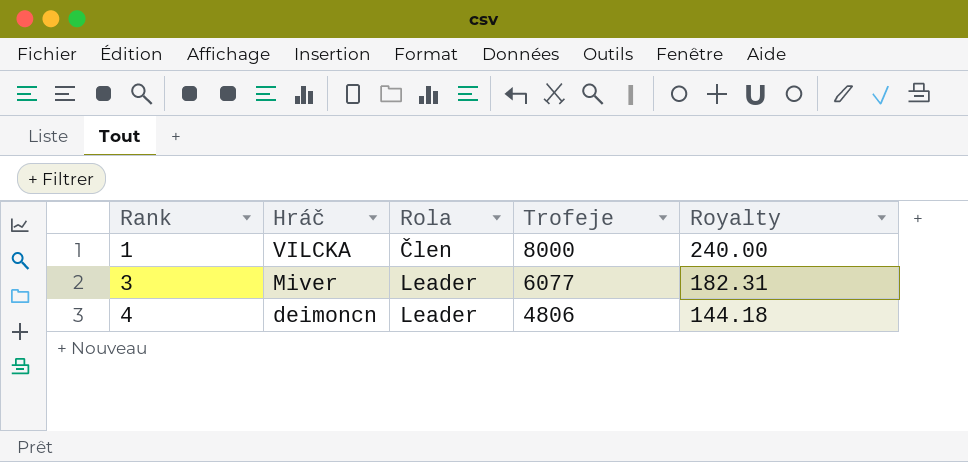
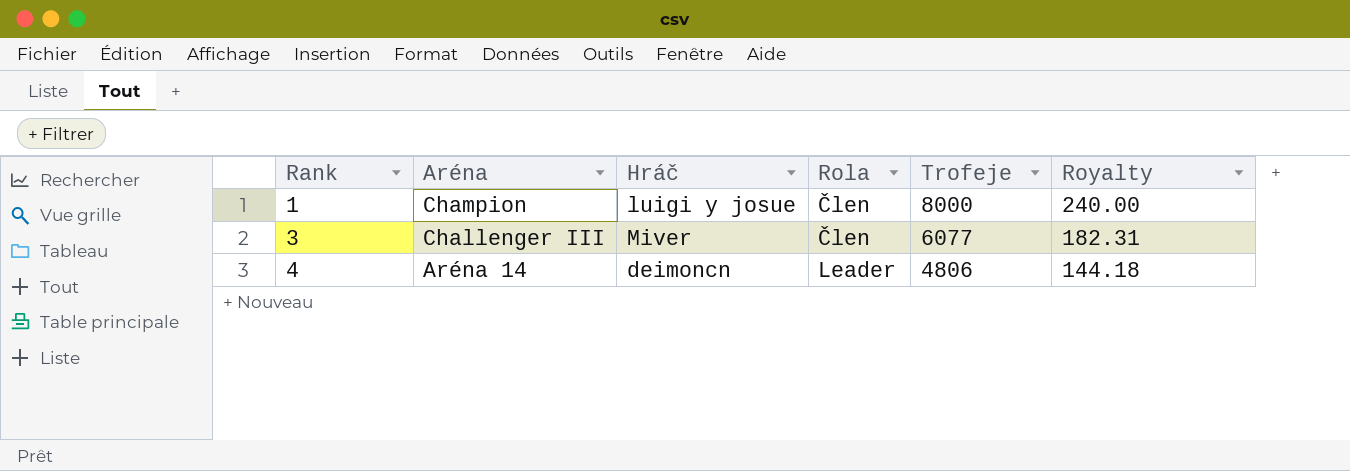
column Aréna | position: none -> 2
1 | Hráč: VILCKA -> luigi y josue
3 | Rola: Leader -> Člen

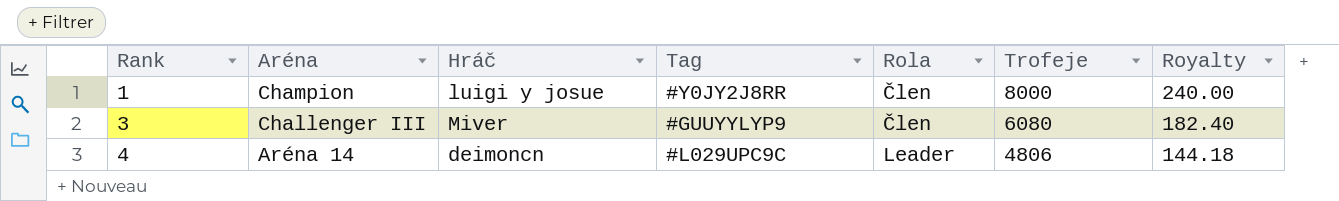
column Tag | position: none -> 4
3 | Trofeje: 6077 -> 6080
3 | Royalty: 182.31 -> 182.40

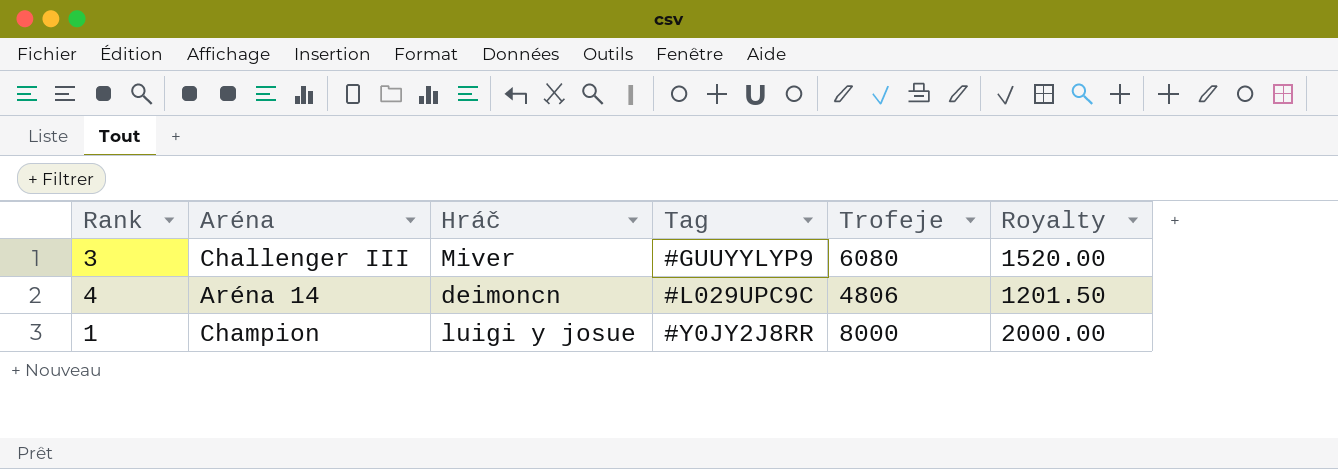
row order: Rank ascending -> Tag ascending
column Rola | position: 5 -> none
column Royalty | formula: [Trofeje] * 0.03 -> [Trofeje] * 0.25

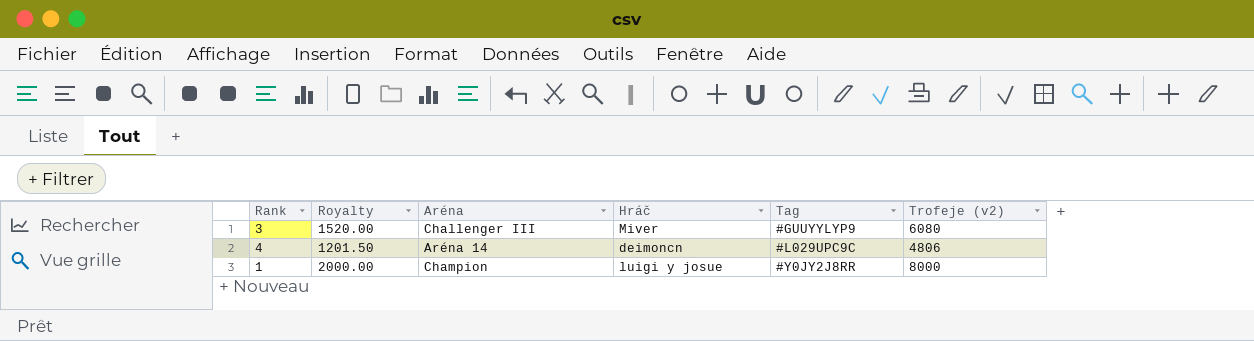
column Royalty | position: 6 -> 2
column name: Trofeje -> Trofeje (v2)

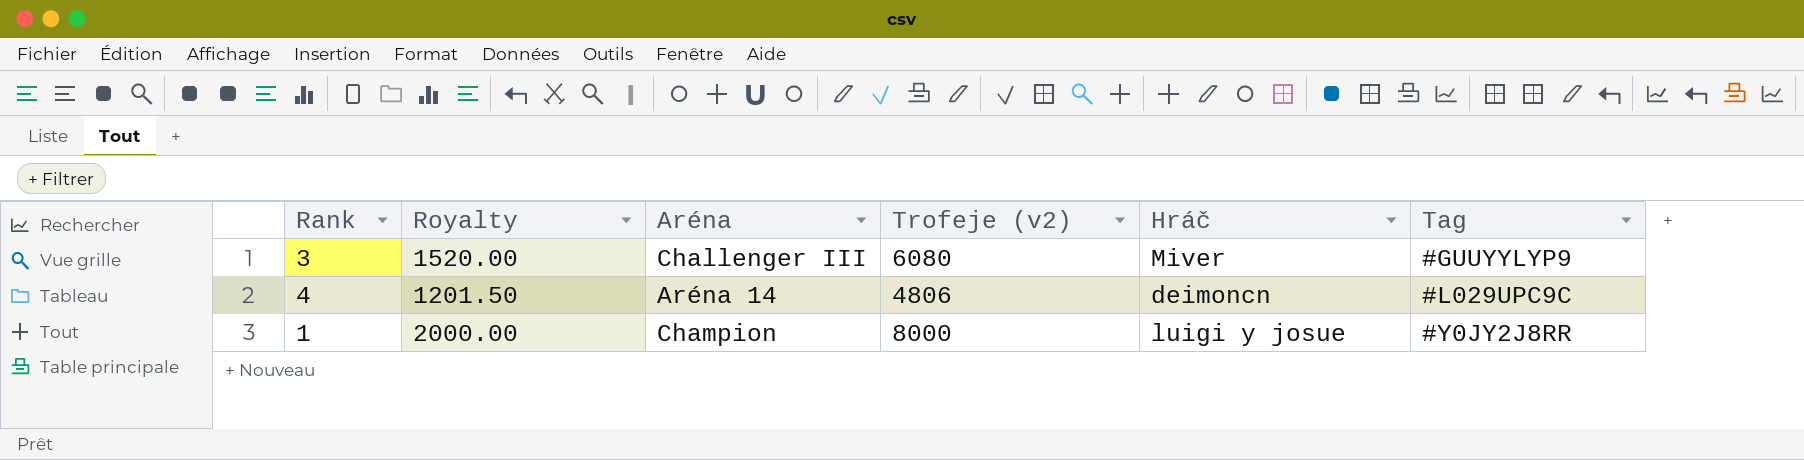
column Trofeje (v2) | position: 6 -> 4

